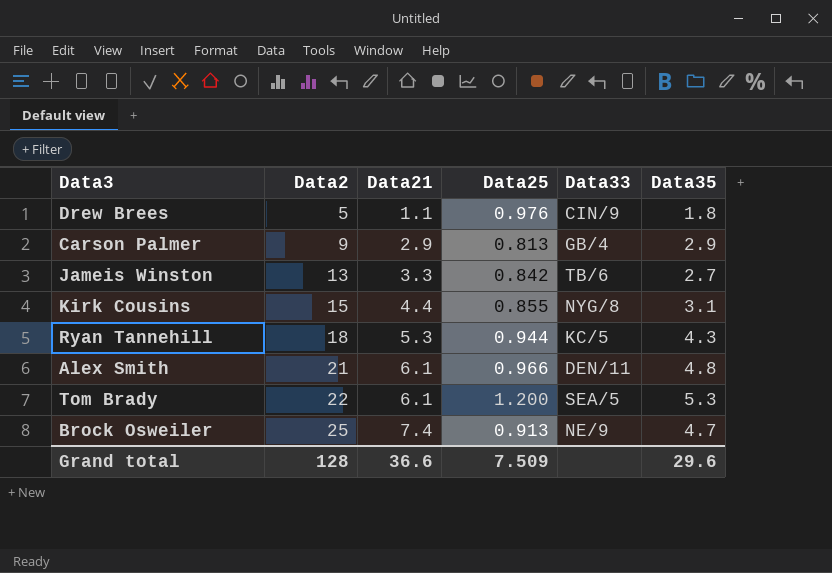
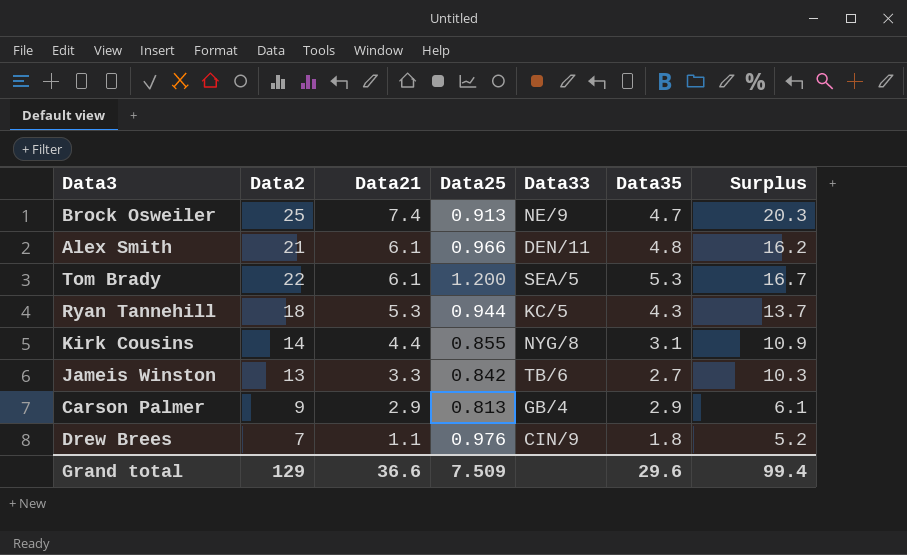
row order: Data2 ascending -> Data21 descending
column Surplus | formula: none -> [Data2] - [Data35]
Kirk Cousins | Data2: 15 -> 14
Drew Brees | Data2: 5 -> 7
Grand total | Data2: 128 -> 129

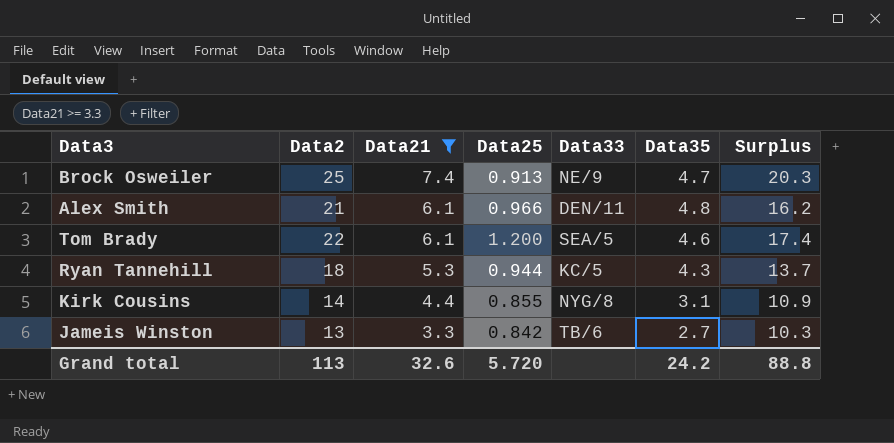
filter: none -> Data21 >= 3.3
Tom Brady | Data35: 5.3 -> 4.6
Tom Brady | Surplus: 16.7 -> 17.4
Grand total | Data2: 129 -> 113
Grand total | Data21: 36.6 -> 32.6
Grand total | Data25: 7.509 -> 5.720
Grand total | Data35: 29.6 -> 24.2
Grand total | Surplus: 99.4 -> 88.8

